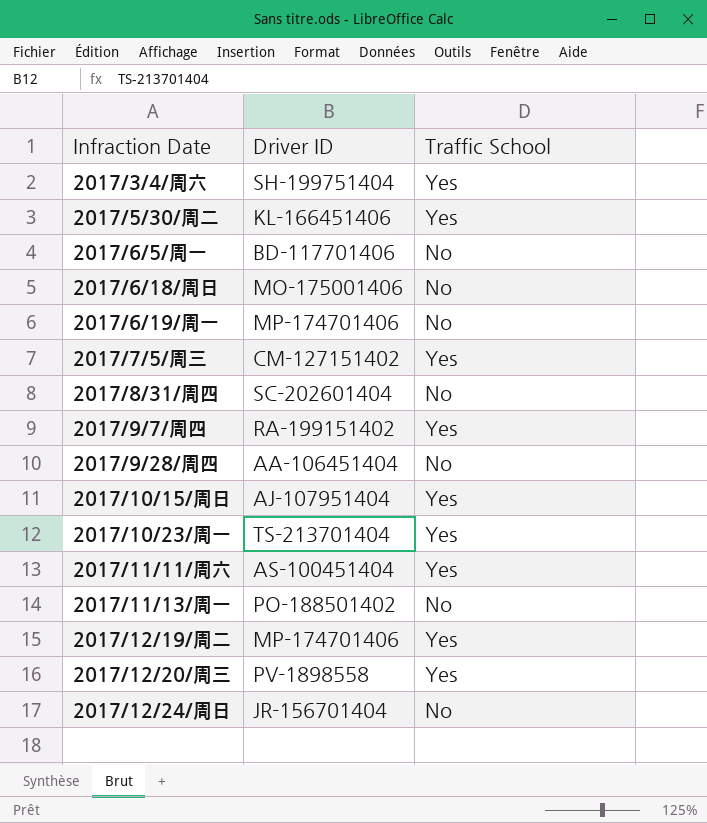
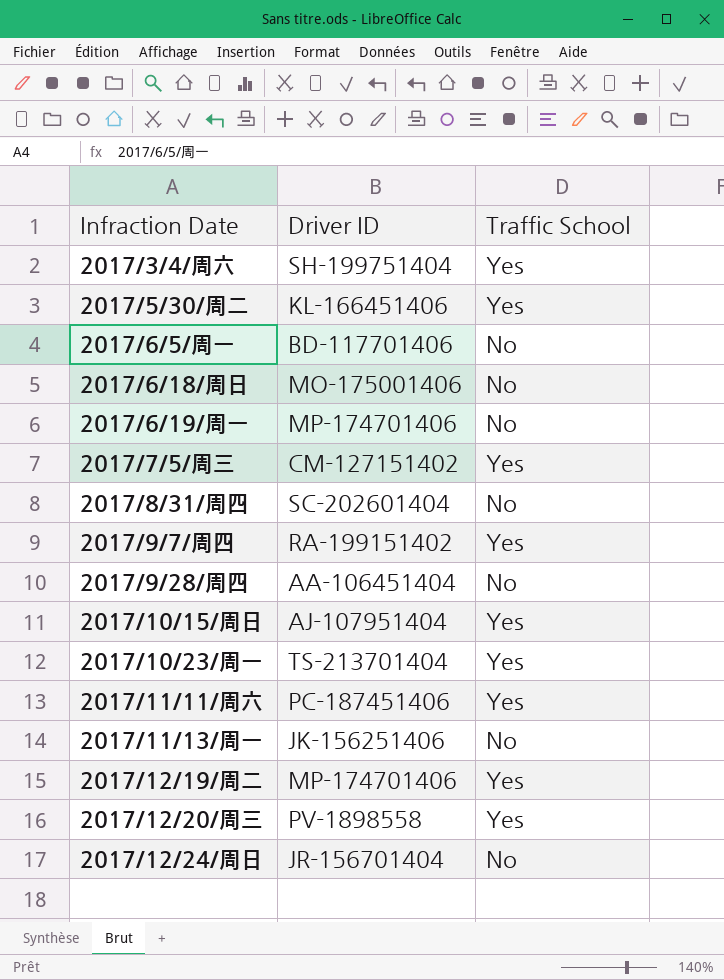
2017/11/11/周六 | Driver ID: AS-100451404 -> PC-187451406
2017/11/13/周一 | Driver ID: PO-188501402 -> JK-156251406

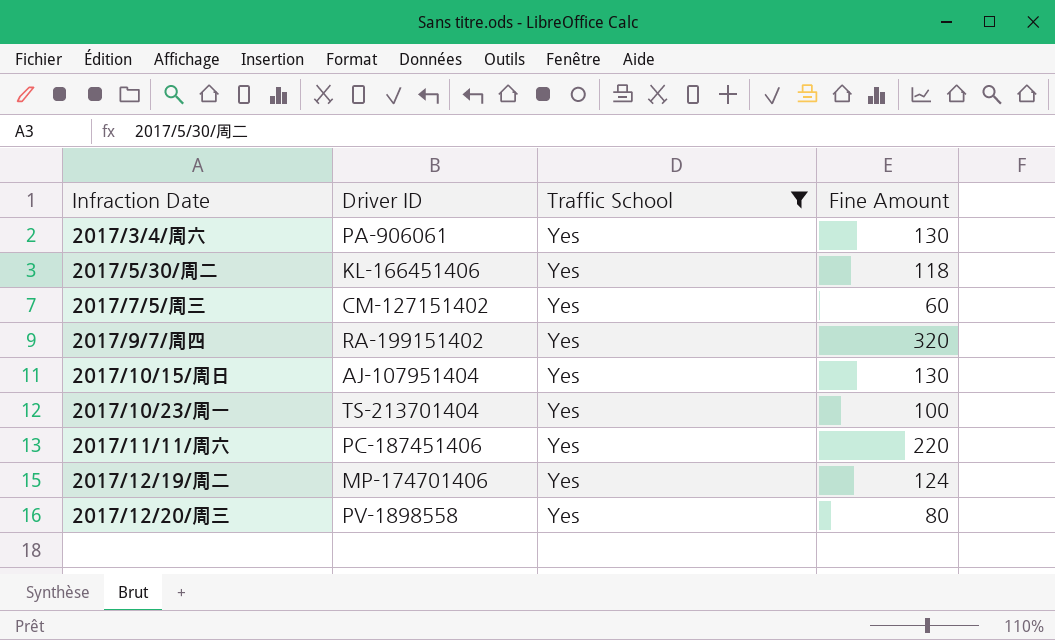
filter: none -> Traffic School = Yes
column Fine Amount | position: none -> 4
2017/3/4/周六 | Driver ID: SH-199751404 -> PA-906061

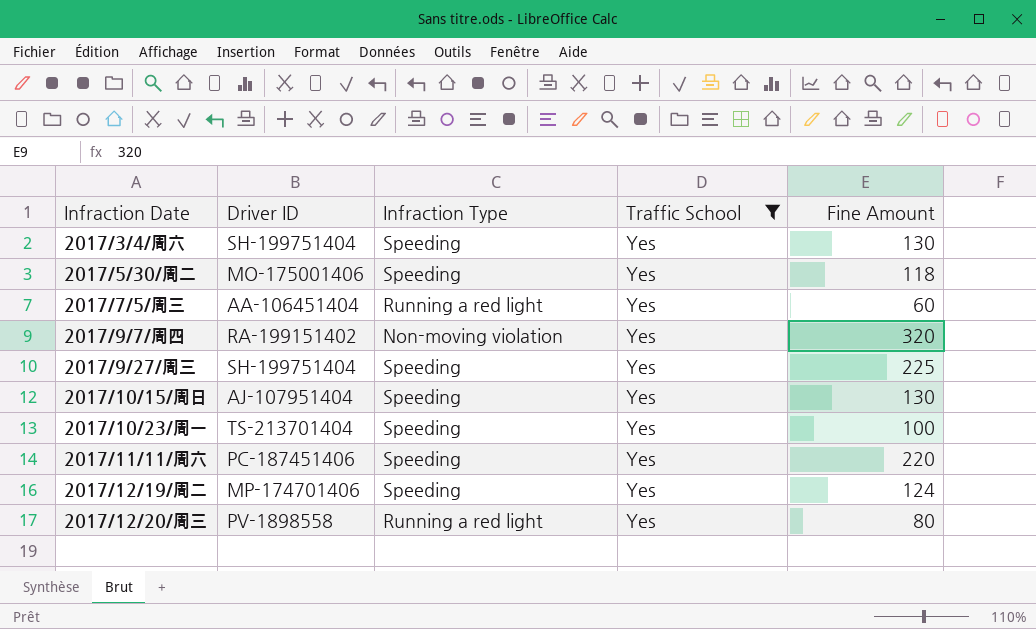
column Infraction Type | position: none -> 3
2017/3/4/周六 | Driver ID: PA-906061 -> SH-199751404
2017/5/30/周二 | Driver ID: KL-166451406 -> MO-175001406
2017/7/5/周三 | Driver ID: CM-127151402 -> AA-106451404
row 2017/9/27/周三: none -> SH-199751404 | Speeding | Yes | 225

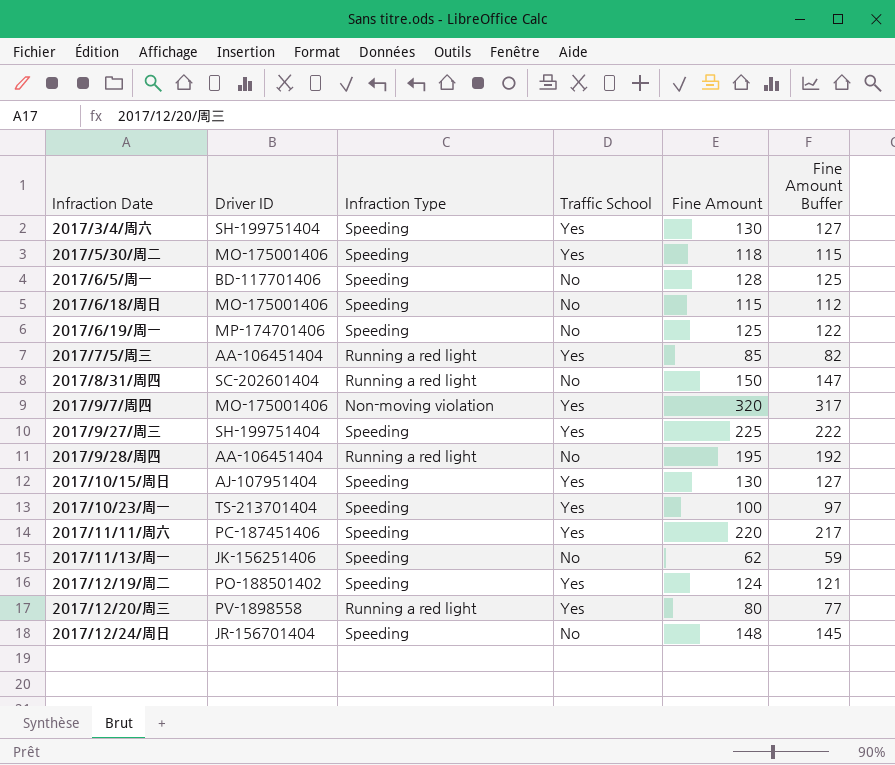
filter: Traffic School = Yes -> none
column Fine Amount Buffer | formula: none -> [Fine Amount] - 3
2017/7/5/周三 | Fine Amount: 60 -> 85
2017/9/7/周四 | Driver ID: RA-199151402 -> MO-175001406
2017/12/19/周二 | Driver ID: MP-174701406 -> PO-188501402

